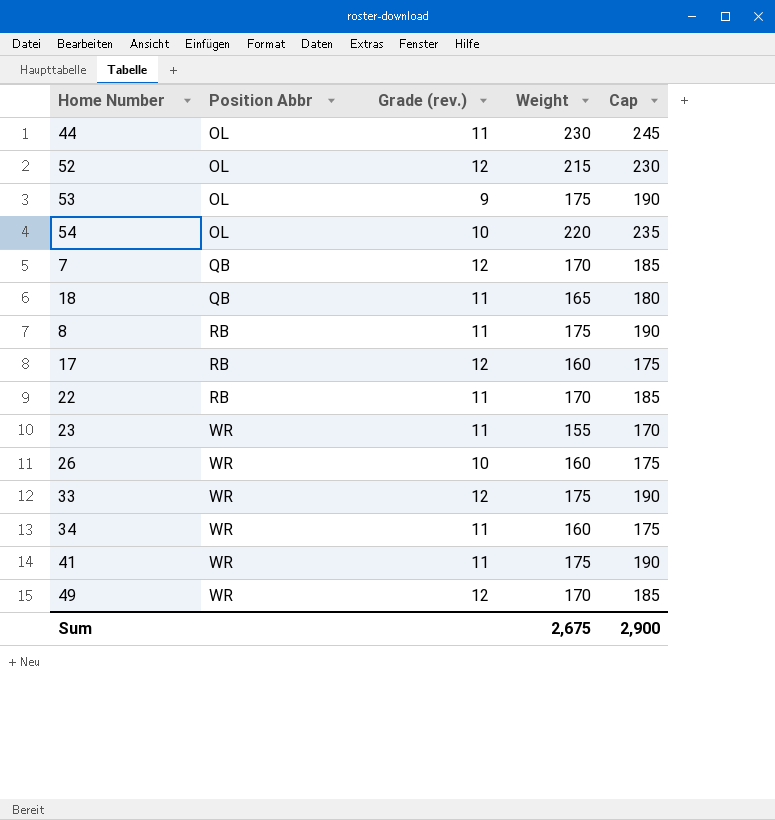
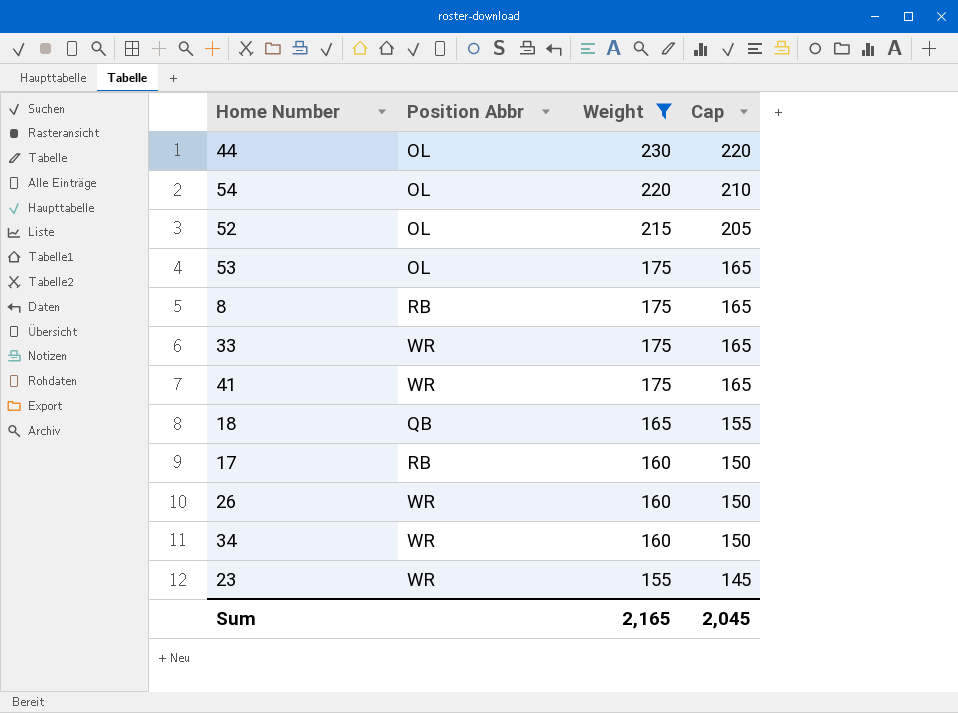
filter: none -> Weight != 170
row order: Position Abbr ascending -> Weight descending
column Grade (rev.) | position: 3 -> none
column Cap | formula: [Weight] + 15 -> [Weight] - 10
Sum | Weight: 2,675 -> 2,165
Sum | Cap: 2,900 -> 2,045

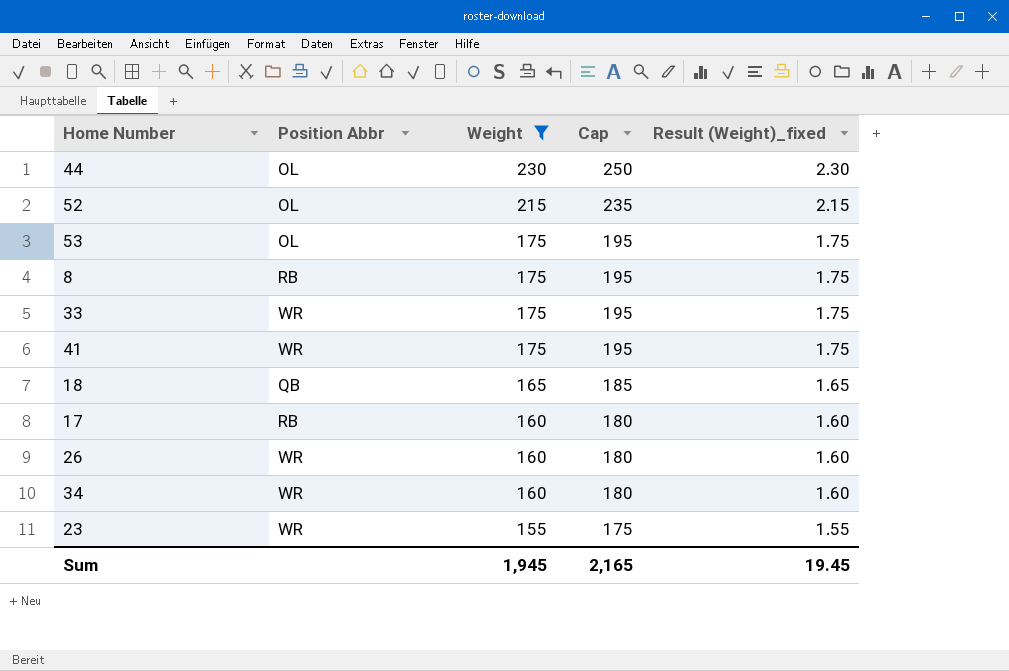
column Cap | formula: [Weight] - 10 -> [Weight] + 20
column Result (Weight)_fixed | formula: none -> [Weight] * 0.01
row 54: OL | 220 | 210 -> none
Sum | Weight: 2,165 -> 1,945
Sum | Cap: 2,045 -> 2,165

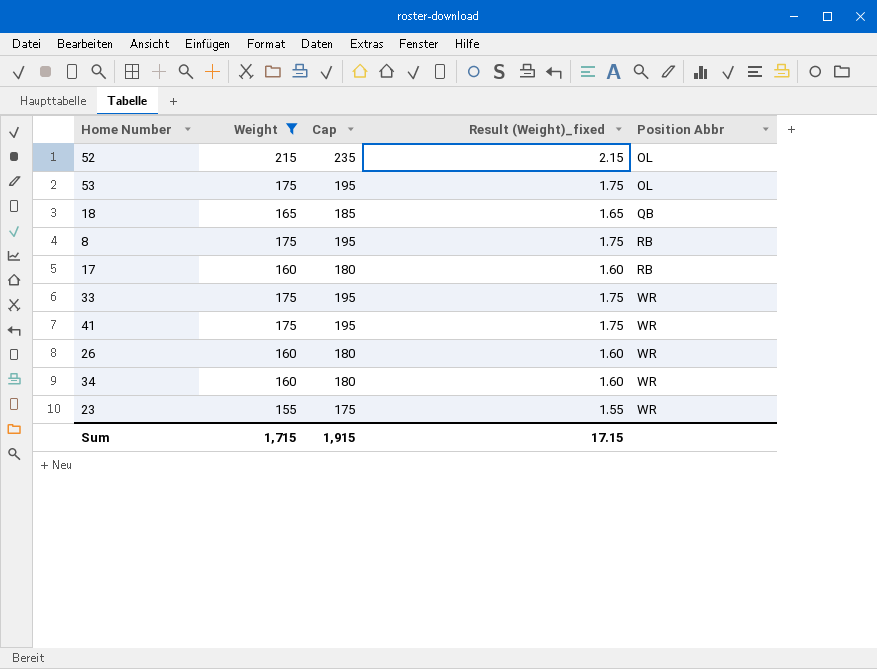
row order: Weight descending -> Position Abbr ascending
column Position Abbr | position: 2 -> 5
row 44: OL | 230 | 250 | 2.30 -> none
Sum | Weight: 1,945 -> 1,715
Sum | Cap: 2,165 -> 1,915
Sum | Result (Weight)_fixed: 19.45 -> 17.15

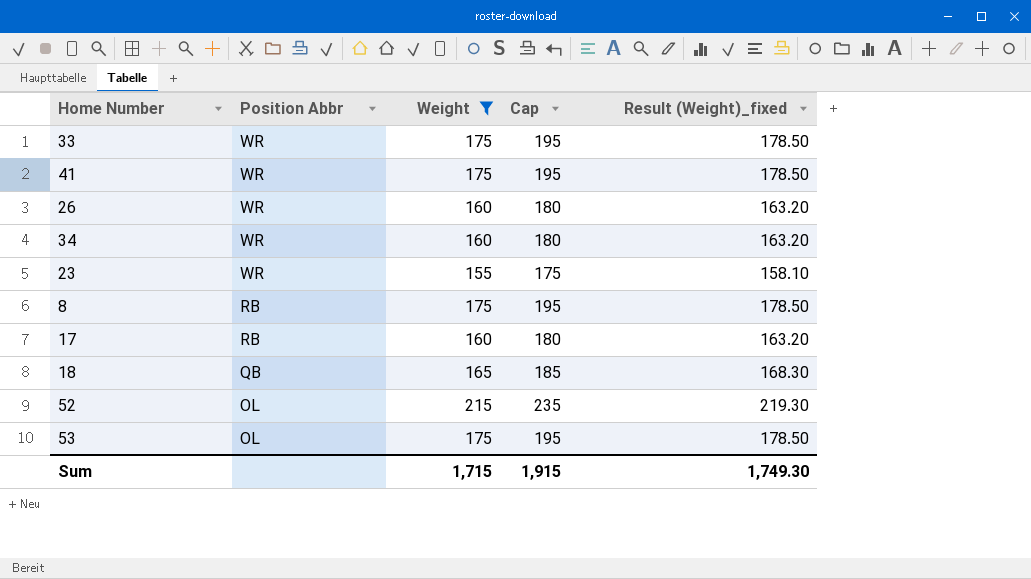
row order: Position Abbr ascending -> Position Abbr descending
column Position Abbr | position: 5 -> 2
column Result (Weight)_fixed | formula: [Weight] * 0.01 -> [Weight] * 1.02
Sum | Result (Weight)_fixed: 17.15 -> 1,749.30

